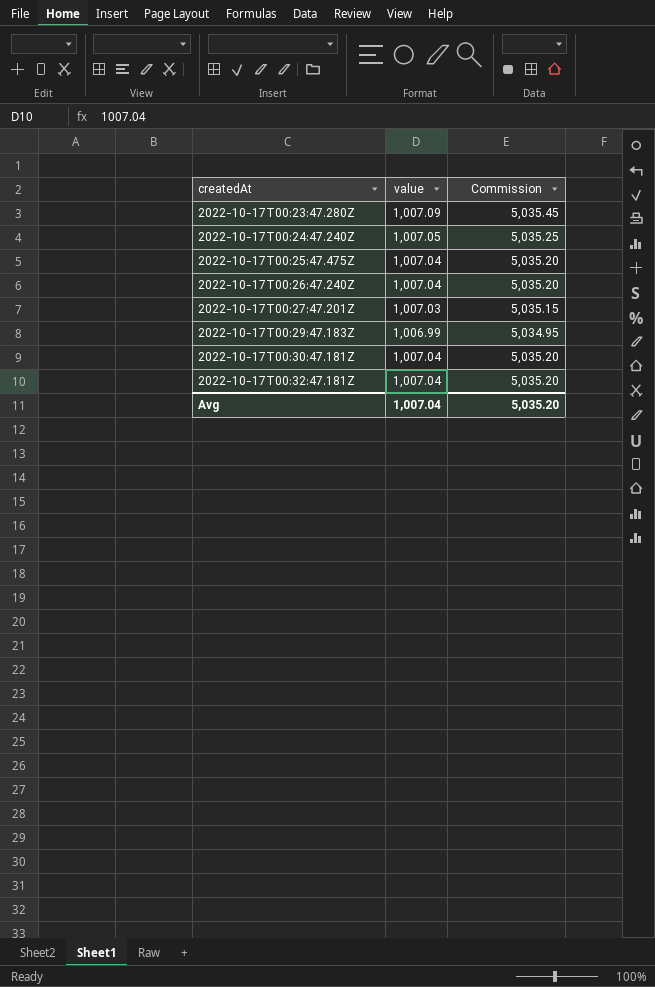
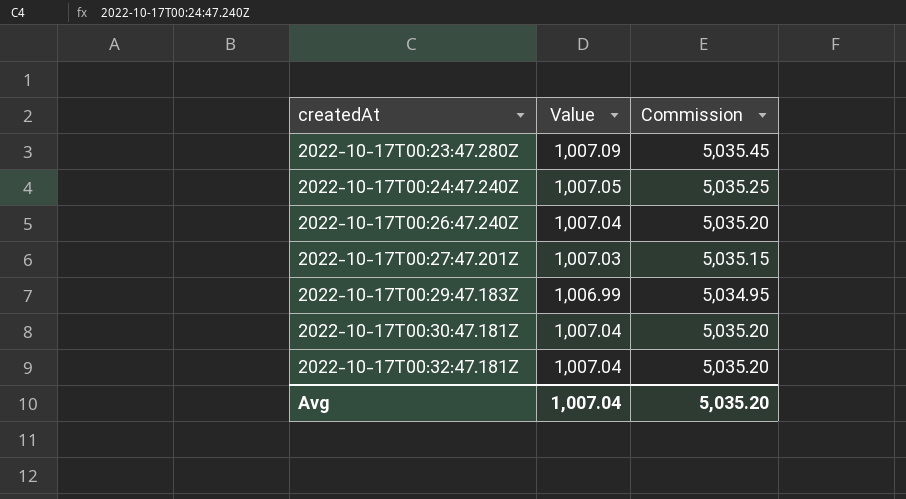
column name: value -> Value
row 2022-10-17T00:25:47.475Z: 1,007.04 | 5,035.20 -> none

